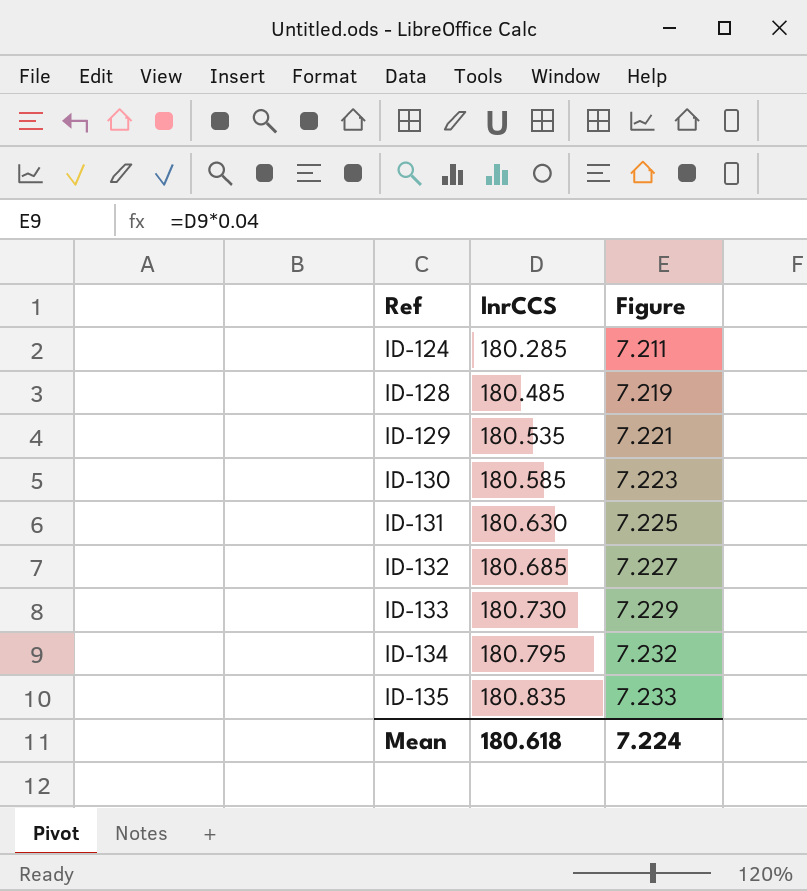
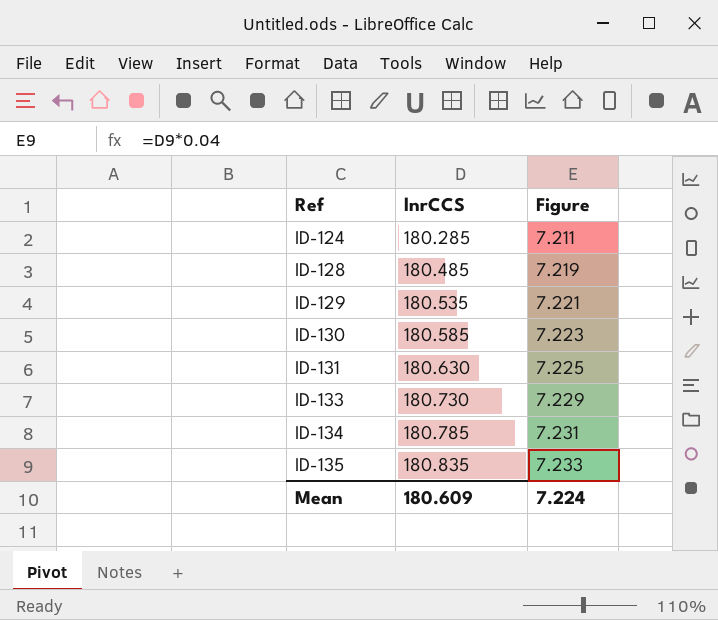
row ID-132: 180.685 | 7.227 -> none
ID-134 | lnrCCS: 180.795 -> 180.785
ID-134 | Figure: 7.232 -> 7.231
Mean | lnrCCS: 180.618 -> 180.609

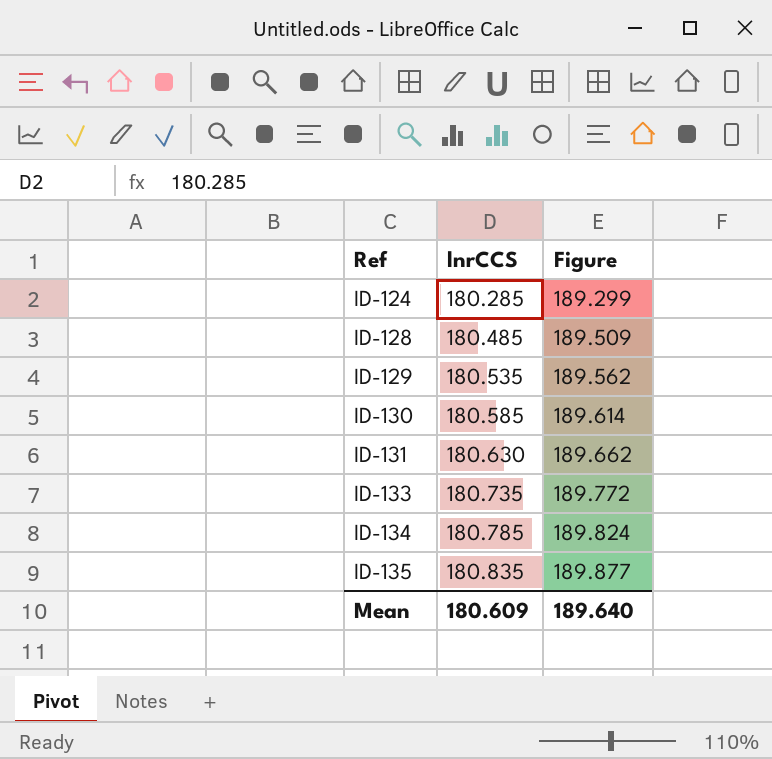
column Figure | formula: [lnrCCS] * 0.04 -> [lnrCCS] * 1.05
ID-133 | lnrCCS: 180.730 -> 180.735
Mean | Figure: 7.224 -> 189.640

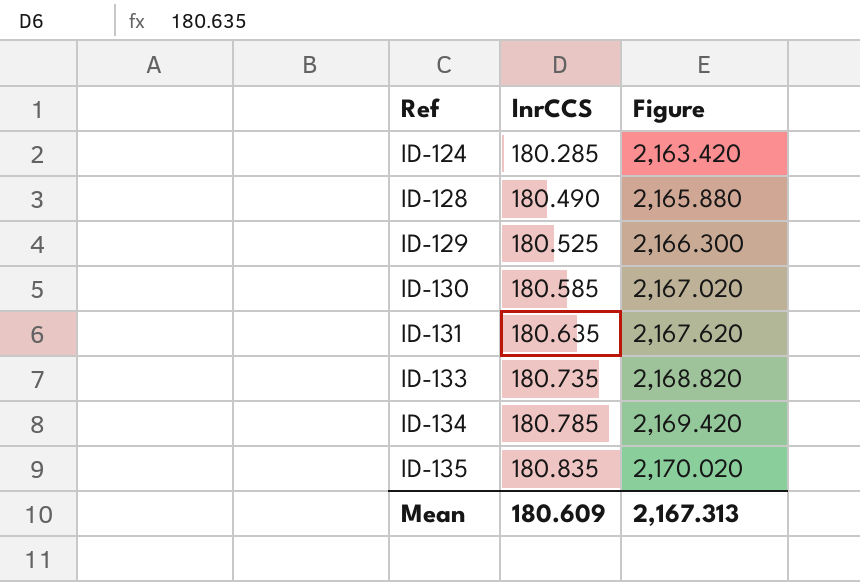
column Figure | formula: [lnrCCS] * 1.05 -> [lnrCCS] * 12
ID-128 | lnrCCS: 180.485 -> 180.490
ID-129 | lnrCCS: 180.535 -> 180.525
ID-131 | lnrCCS: 180.630 -> 180.635
Mean | Figure: 189.640 -> 2,167.313

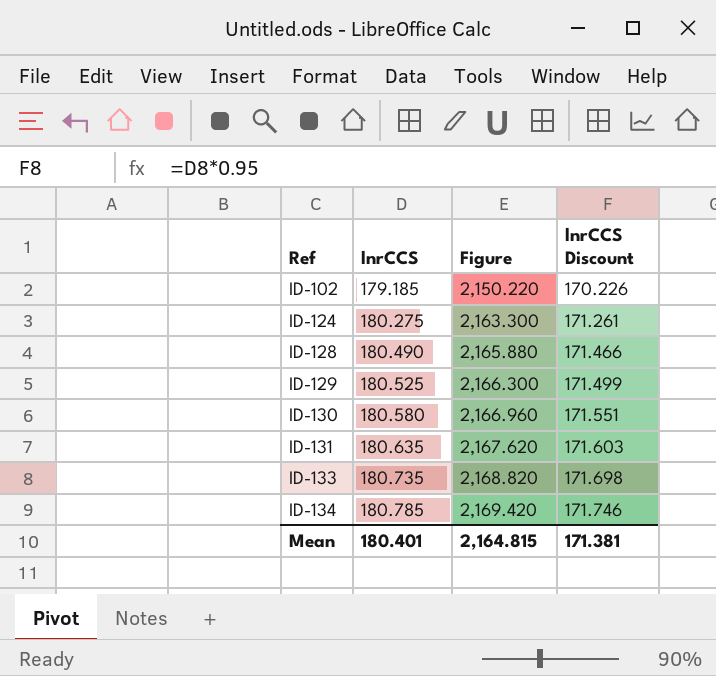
column lnrCCS Discount | formula: none -> [lnrCCS] * 0.95
row ID-135: 180.835 | 2,170.020 -> none
row ID-102: none -> 179.185 | 2,150.220 | 170.226
ID-124 | lnrCCS: 180.285 -> 180.275
ID-124 | Figure: 2,163.420 -> 2,163.300
ID-130 | lnrCCS: 180.585 -> 180.580
ID-130 | Figure: 2,167.020 -> 2,166.960
Mean | lnrCCS: 180.609 -> 180.401
Mean | Figure: 2,167.313 -> 2,164.815

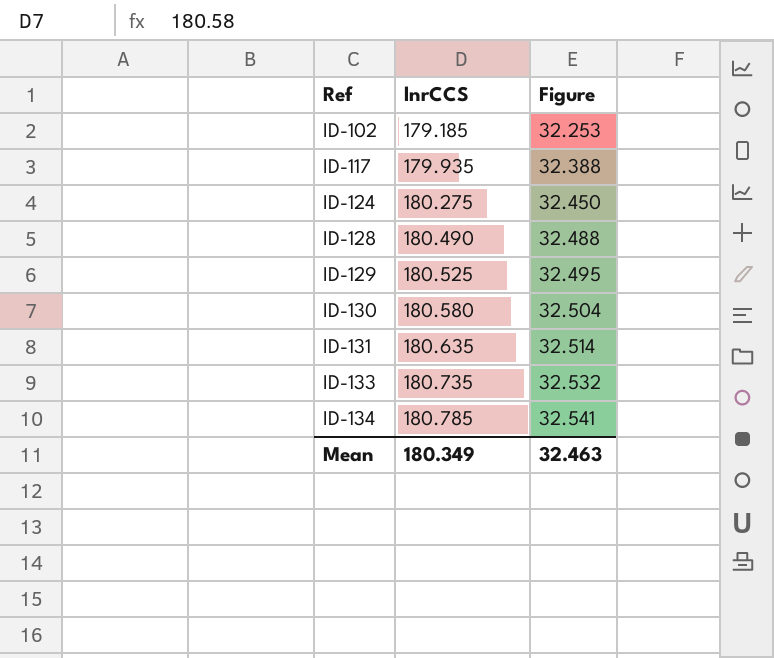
column lnrCCS Discount | formula: [lnrCCS] * 0.95 -> none
column Figure | formula: [lnrCCS] * 12 -> [lnrCCS] * 0.18
row ID-117: none -> 179.935 | 32.388
Mean | lnrCCS: 180.401 -> 180.349
Mean | Figure: 2,164.815 -> 32.463

